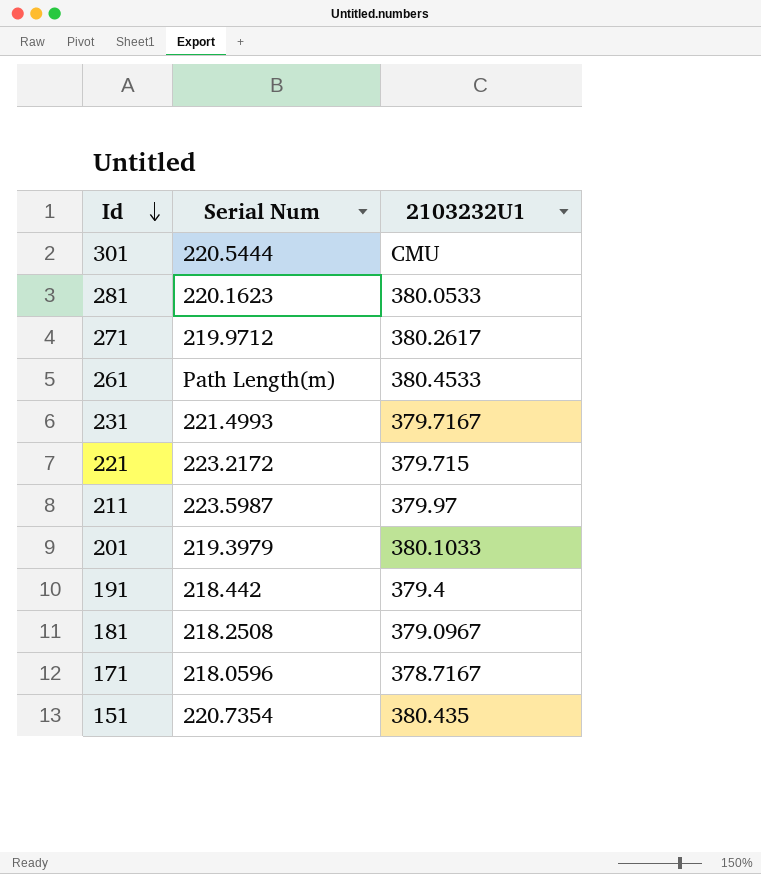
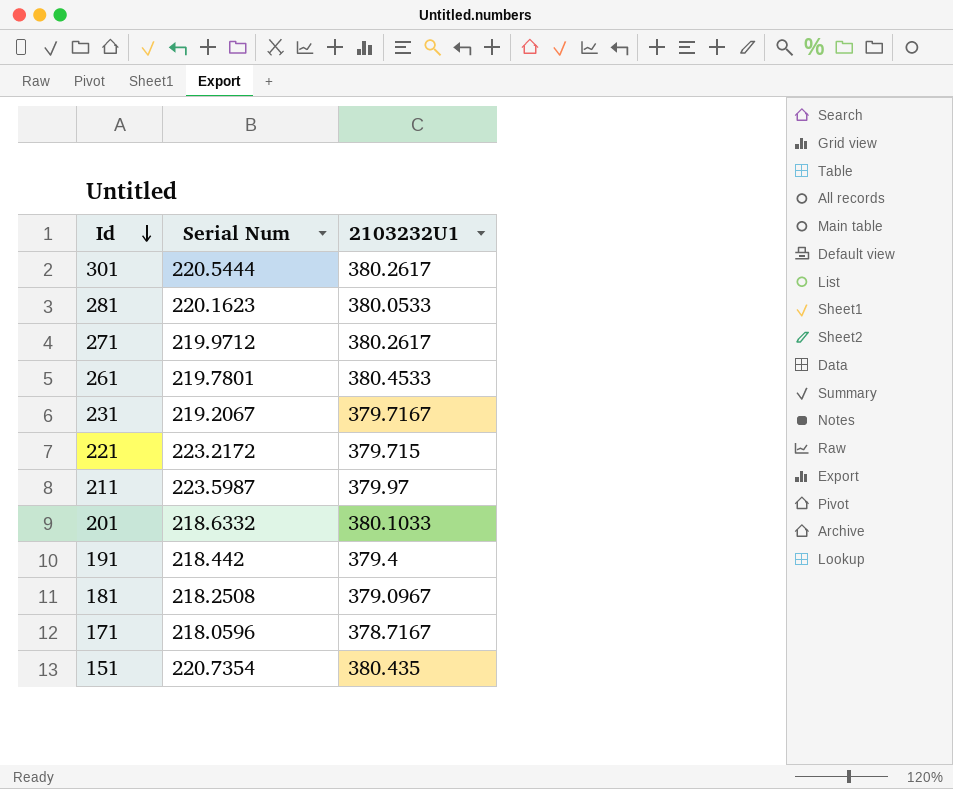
301 | 2103232U1: CMU -> 380.2617
261 | Serial Num: Path Length(m) -> 219.7801
231 | Serial Num: 221.4993 -> 219.2067
201 | Serial Num: 219.3979 -> 218.6332

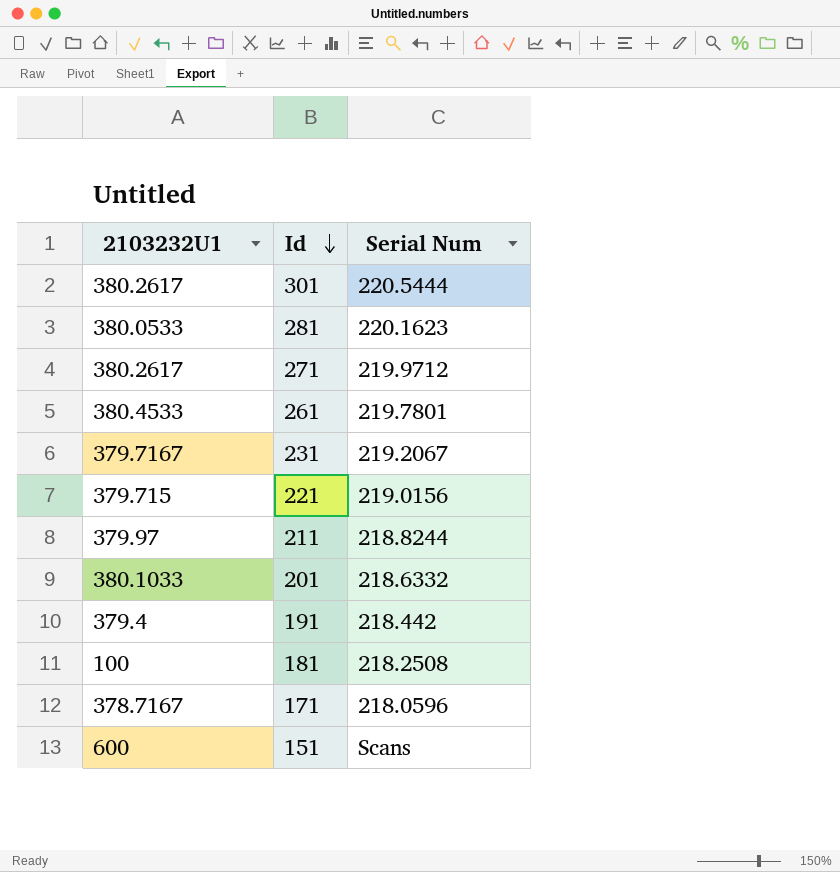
column 2103232U1 | position: 3 -> 1
221 | Serial Num: 223.2172 -> 219.0156
211 | Serial Num: 223.5987 -> 218.8244
181 | 2103232U1: 379.0967 -> 100
151 | 2103232U1: 380.435 -> 600
151 | Serial Num: 220.7354 -> Scans

